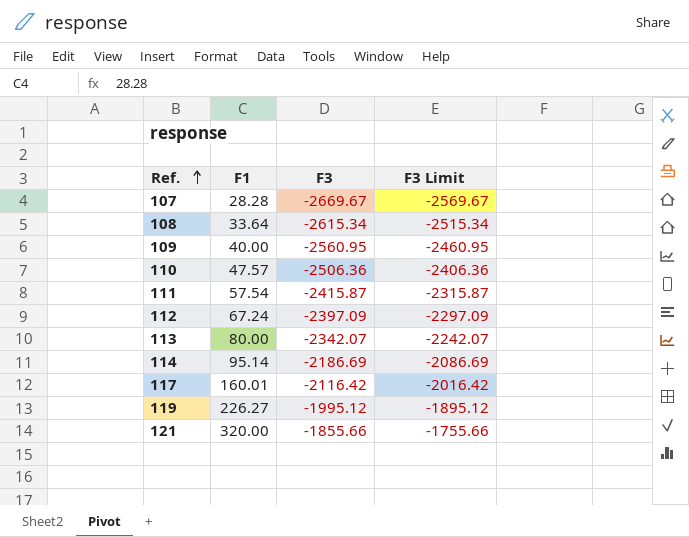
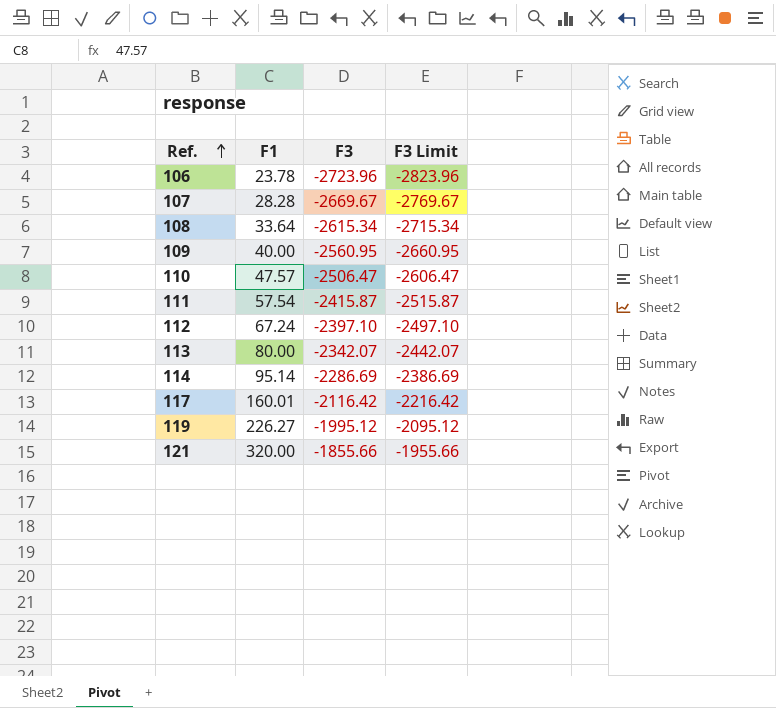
column F3 Limit | formula: [F3] + 100 -> [F3] - 100
row 106: none -> 23.78 | -2723.96 | -2823.96
110 | F3: -2506.36 -> -2506.47
112 | F3: -2397.09 -> -2397.10
114 | F3: -2186.69 -> -2286.69

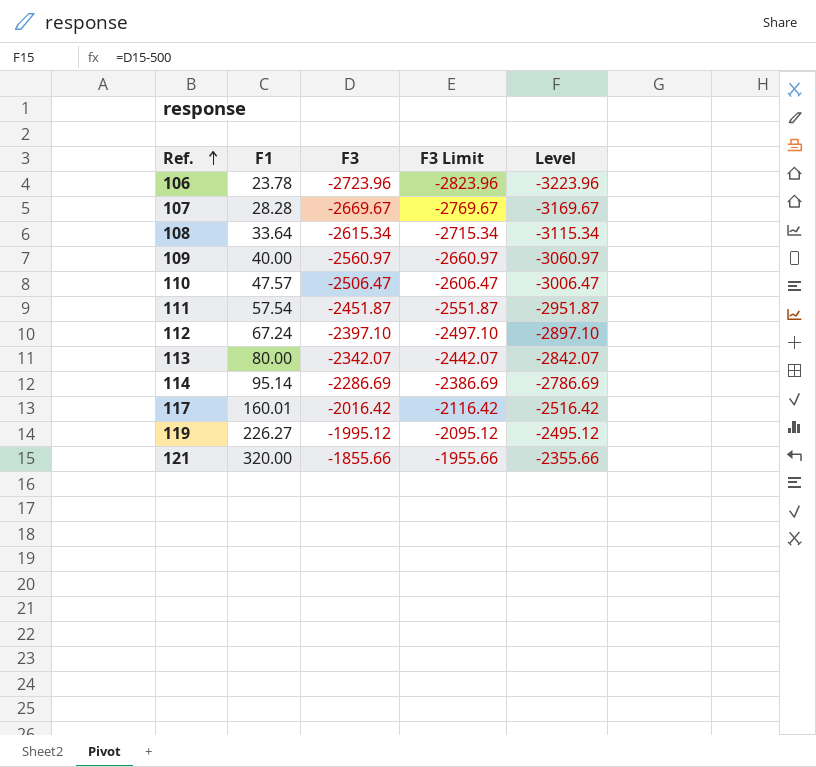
column Level | formula: none -> [F3] - 500
109 | F3: -2560.95 -> -2560.97
109 | F3 Limit: -2660.95 -> -2660.97
111 | F3: -2415.87 -> -2451.87
111 | F3 Limit: -2515.87 -> -2551.87
117 | F3: -2116.42 -> -2016.42
117 | F3 Limit: -2216.42 -> -2116.42

